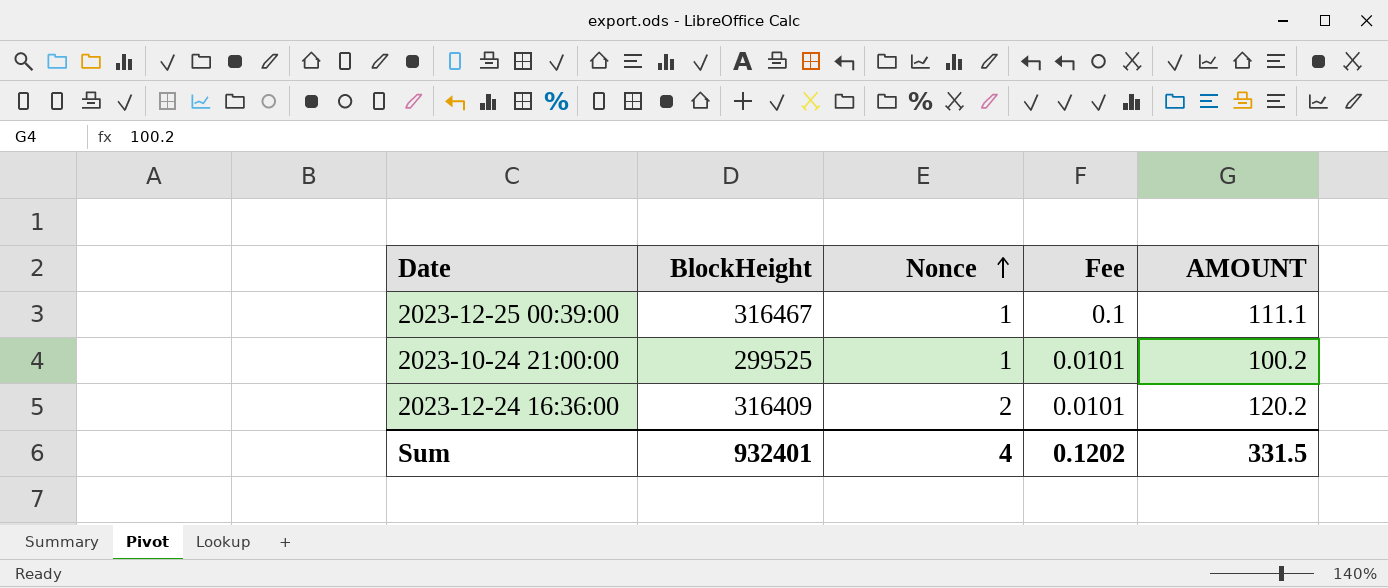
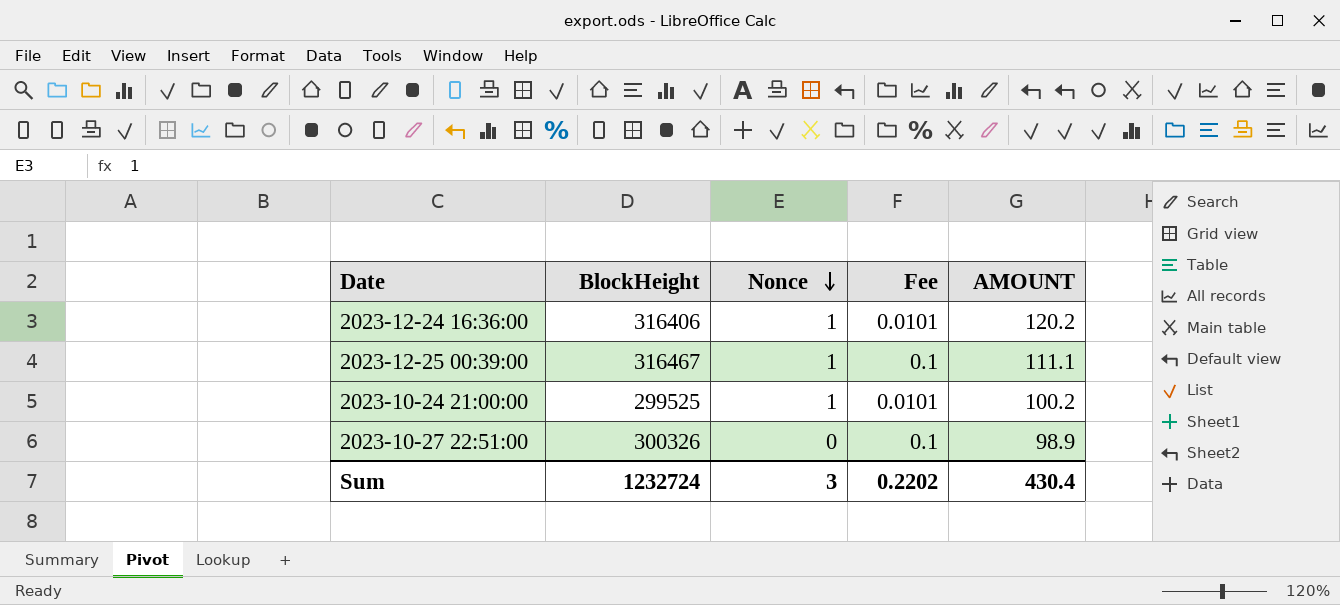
row order: Nonce ascending -> Nonce descending
2023-12-24 16:36:00 | BlockHeight: 316409 -> 316406
2023-12-24 16:36:00 | Nonce: 2 -> 1
row 2023-10-27 22:51:00: none -> 300326 | 0 | 0.1 | 98.9
Sum | BlockHeight: 932401 -> 1232724
Sum | Nonce: 4 -> 3
Sum | Fee: 0.1202 -> 0.2202
Sum | AMOUNT: 331.5 -> 430.4

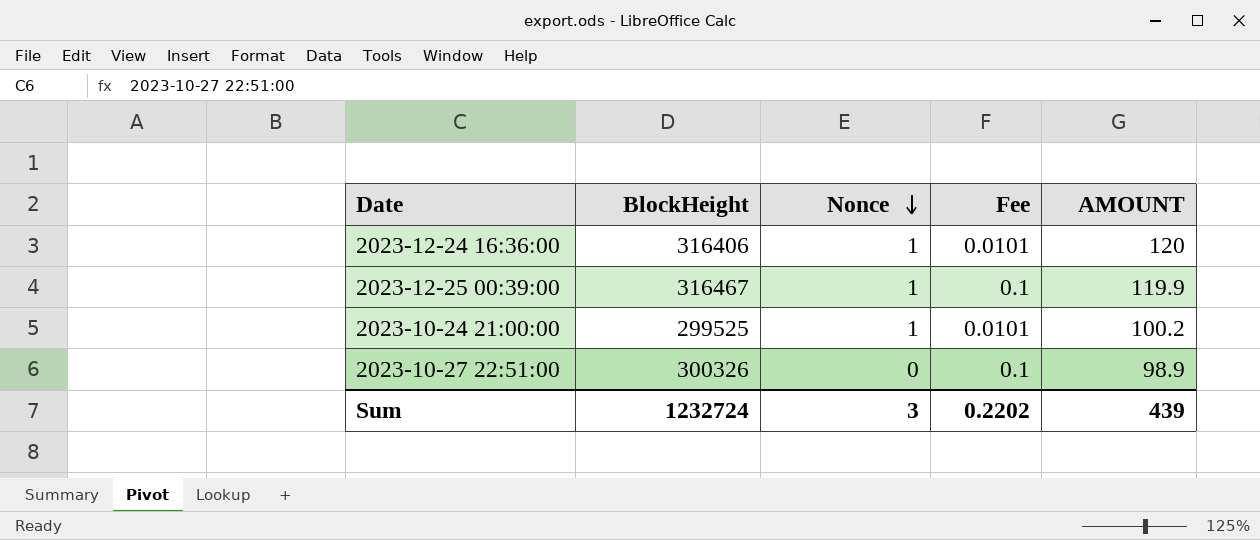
2023-12-24 16:36:00 | AMOUNT: 120.2 -> 120
2023-12-25 00:39:00 | AMOUNT: 111.1 -> 119.9
Sum | AMOUNT: 430.4 -> 439

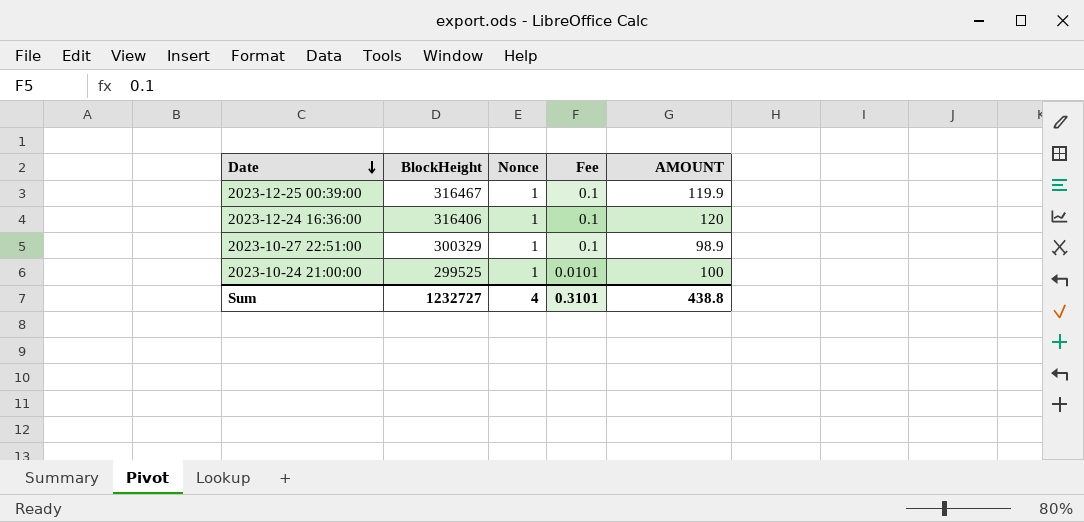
row order: Nonce descending -> Date descending
2023-12-24 16:36:00 | Fee: 0.0101 -> 0.1
2023-10-27 22:51:00 | BlockHeight: 300326 -> 300329
2023-10-27 22:51:00 | Nonce: 0 -> 1
2023-10-24 21:00:00 | AMOUNT: 100.2 -> 100
Sum | BlockHeight: 1232724 -> 1232727
Sum | Nonce: 3 -> 4
Sum | Fee: 0.2202 -> 0.3101
Sum | AMOUNT: 439 -> 438.8

